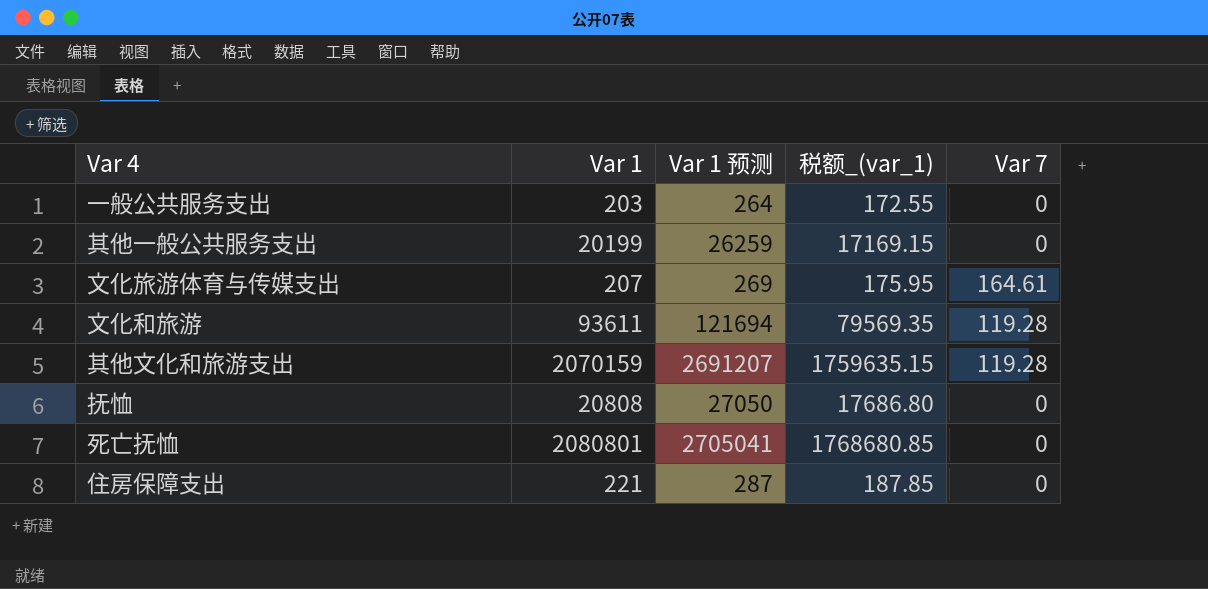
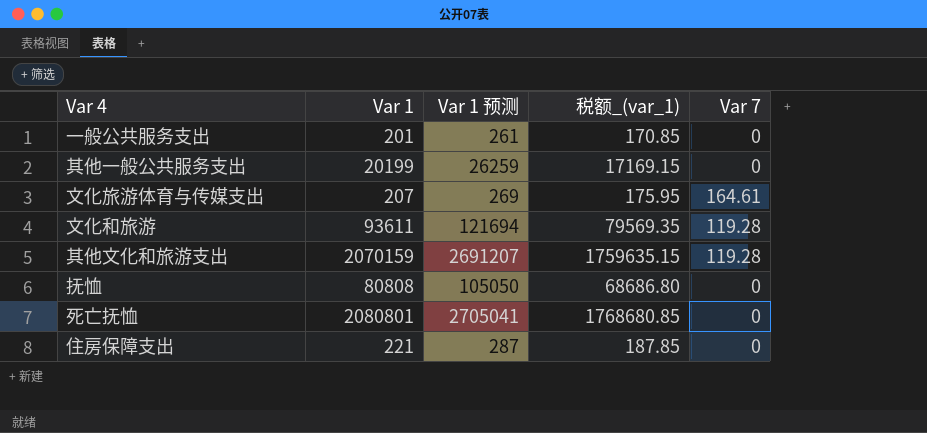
一般公共服务支出 | Var 1: 203 -> 201
一般公共服务支出 | Var 1 预测: 264 -> 261
一般公共服务支出 | 税额_(var_1): 172.55 -> 170.85
抚恤 | Var 1: 20808 -> 80808
抚恤 | Var 1 预测: 27050 -> 105050
抚恤 | 税额_(var_1): 17686.80 -> 68686.80

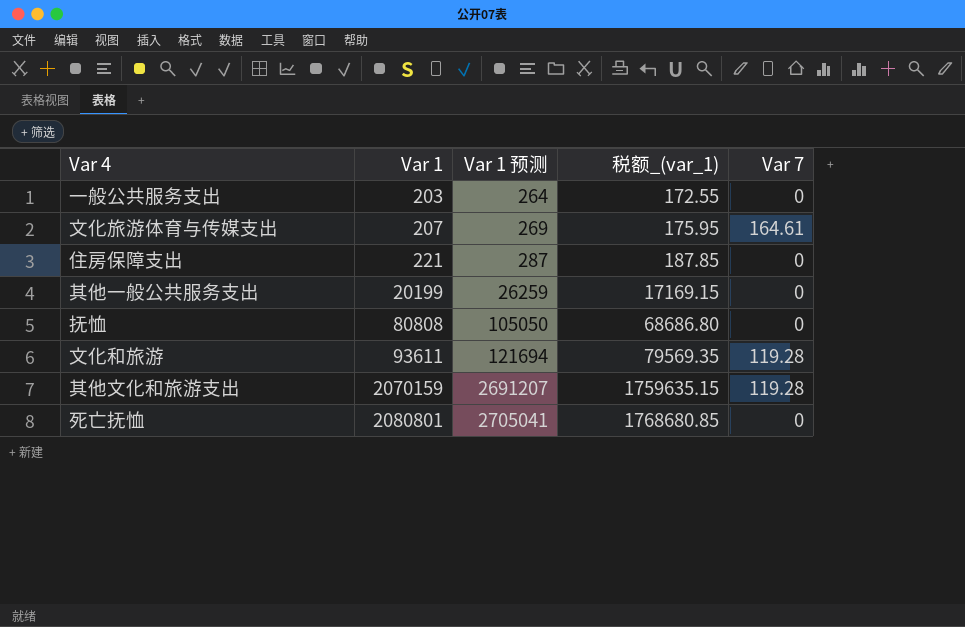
row order: none -> Var 1 ascending
一般公共服务支出 | Var 1: 201 -> 203
一般公共服务支出 | Var 1 预测: 261 -> 264
一般公共服务支出 | 税额_(var_1): 170.85 -> 172.55

